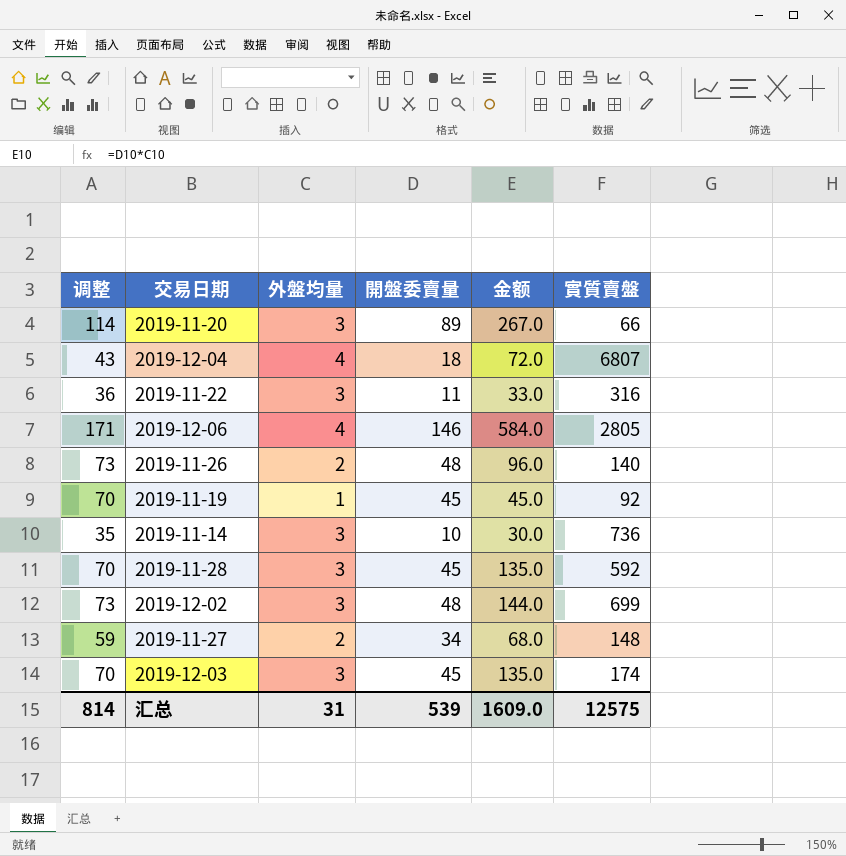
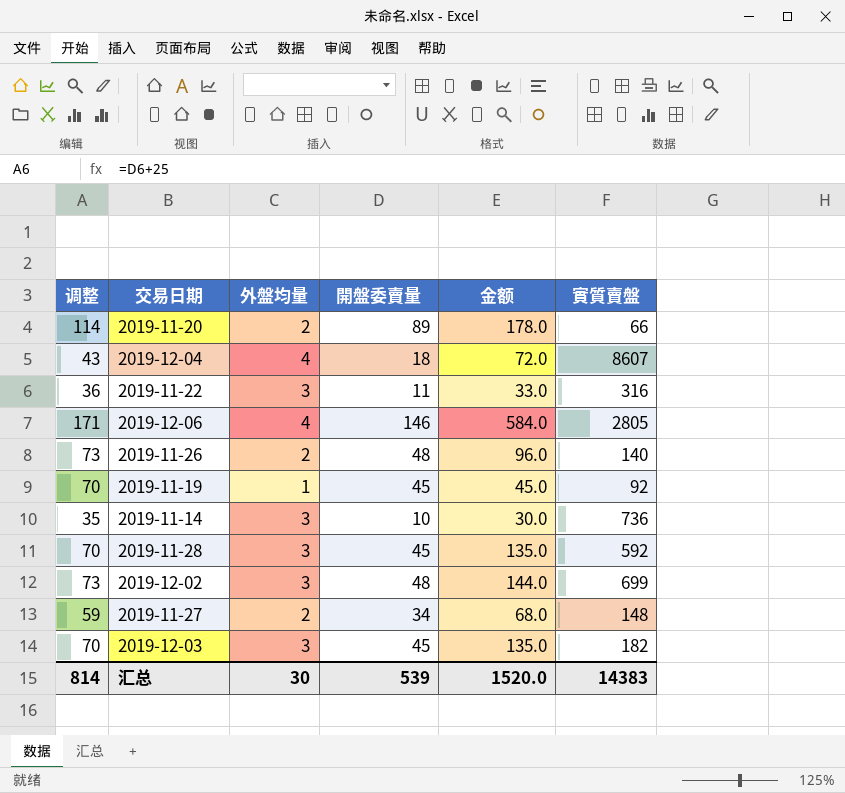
2019-11-20 | 外盤均量: 3 -> 2
2019-11-20 | 金额: 267.0 -> 178.0
2019-12-04 | 實質賣盤: 6807 -> 8607
2019-12-03 | 實質賣盤: 174 -> 182
汇总 | 外盤均量: 31 -> 30
汇总 | 金额: 1609.0 -> 1520.0
汇总 | 實質賣盤: 12575 -> 14383

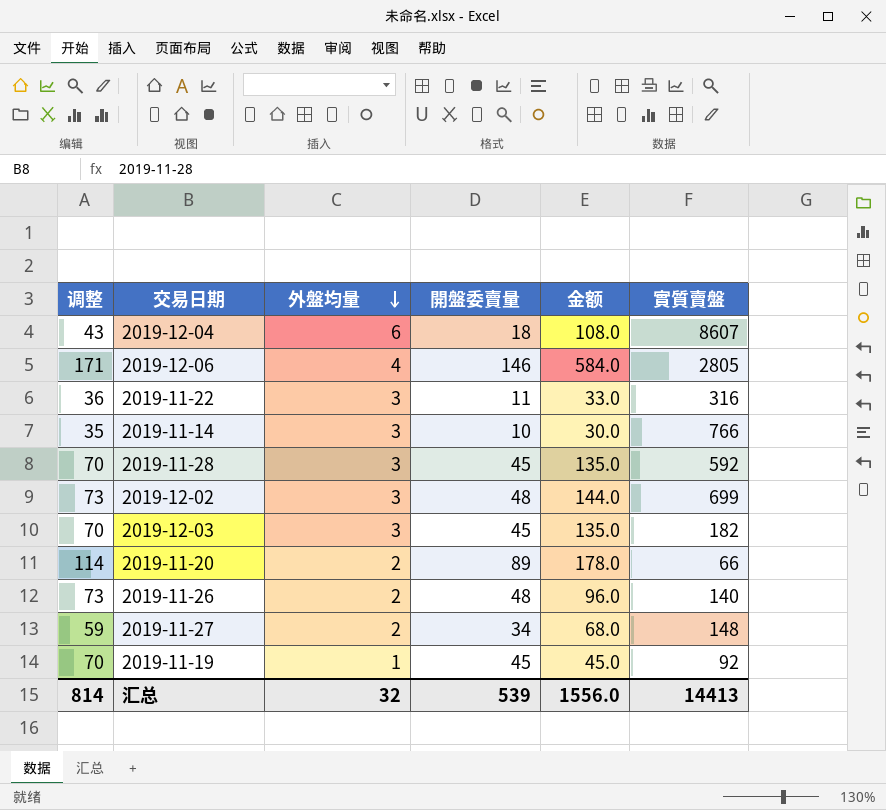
row order: none -> 外盤均量 descending
2019-12-04 | 外盤均量: 4 -> 6
2019-12-04 | 金额: 72.0 -> 108.0
2019-11-14 | 實質賣盤: 736 -> 766
汇总 | 外盤均量: 30 -> 32
汇总 | 金额: 1520.0 -> 1556.0
汇总 | 實質賣盤: 14383 -> 14413

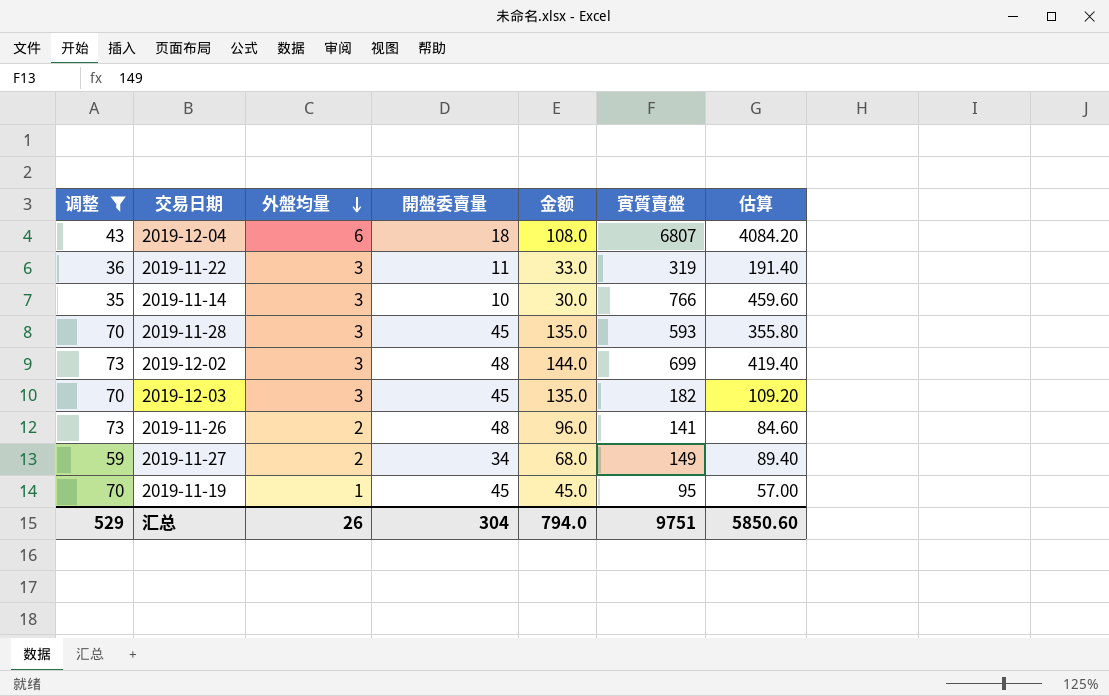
filter: none -> 调整 <= 73
column 估算 | formula: none -> [實質賣盤] * 0.6
2019-12-04 | 實質賣盤: 8607 -> 6807
2019-11-22 | 實質賣盤: 316 -> 319
2019-11-28 | 實質賣盤: 592 -> 593
2019-11-26 | 實質賣盤: 140 -> 141
2019-11-27 | 實質賣盤: 148 -> 149
2019-11-19 | 實質賣盤: 92 -> 95
汇总 | 调整: 814 -> 529
汇总 | 外盤均量: 32 -> 26
汇总 | 開盤委賣量: 539 -> 304
汇总 | 金额: 1556.0 -> 794.0
汇总 | 實質賣盤: 14413 -> 9751

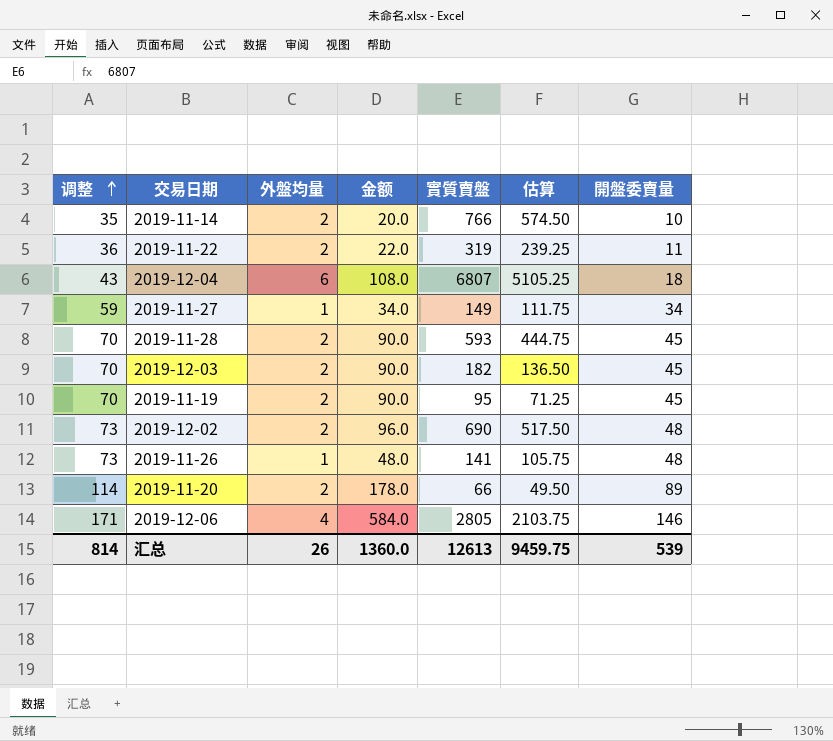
filter: 调整 <= 73 -> none
row order: 外盤均量 descending -> 调整 ascending
column 估算 | formula: [實質賣盤] * 0.6 -> [實質賣盤] * 0.75
column 開盤委賣量 | position: 4 -> 7
2019-11-14 | 外盤均量: 3 -> 2
2019-11-14 | 金额: 30.0 -> 20.0
2019-11-22 | 外盤均量: 3 -> 2
2019-11-22 | 金额: 33.0 -> 22.0
2019-11-27 | 外盤均量: 2 -> 1
2019-11-27 | 金额: 68.0 -> 34.0
2019-11-28 | 外盤均量: 3 -> 2
2019-11-28 | 金额: 135.0 -> 90.0
2019-12-03 | 外盤均量: 3 -> 2
2019-12-03 | 金额: 135.0 -> 90.0
2019-11-19 | 外盤均量: 1 -> 2
2019-11-19 | 金额: 45.0 -> 90.0
2019-12-02 | 外盤均量: 3 -> 2
2019-12-02 | 金额: 144.0 -> 96.0
2019-12-02 | 實質賣盤: 699 -> 690
2019-11-26 | 外盤均量: 2 -> 1
2019-11-26 | 金额: 96.0 -> 48.0
汇总 | 调整: 529 -> 814
汇总 | 金额: 794.0 -> 1360.0
汇总 | 實質賣盤: 9751 -> 12613
汇总 | 估算: 5850.60 -> 9459.75
汇总 | 開盤委賣量: 304 -> 539

